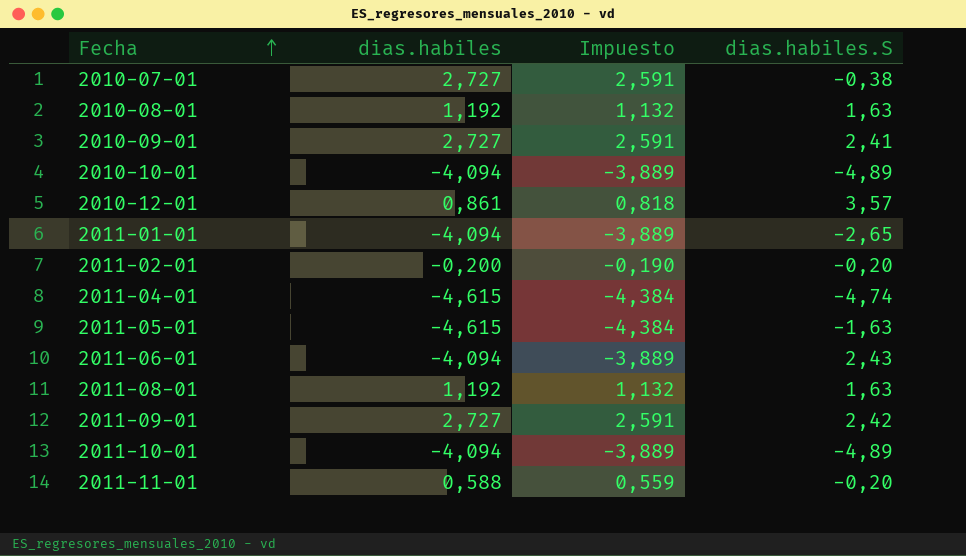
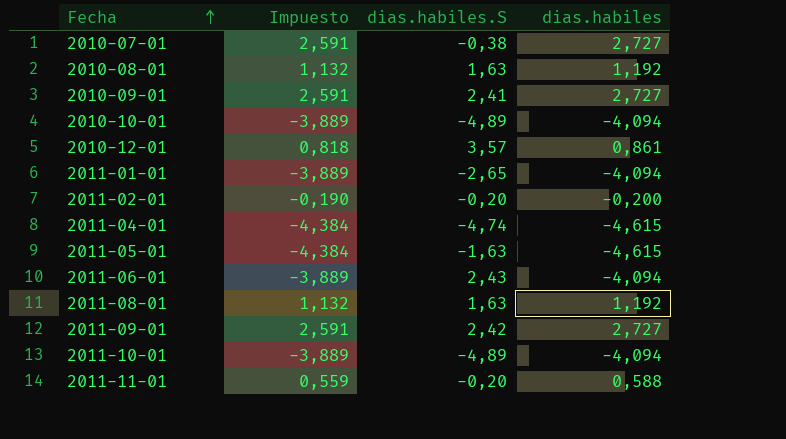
column dias.habiles | position: 2 -> 4

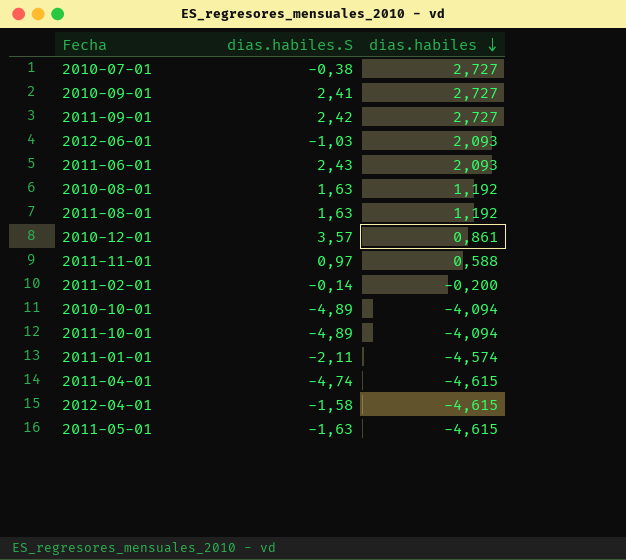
row order: Fecha ascending -> dias.habiles descending
column Impuesto | formula: [dias.habiles] * 0,95 -> none
row 2012-06-01: none -> -1,03 | 2,093
2011-06-01 | dias.habiles: -4,094 -> 2,093
2011-11-01 | dias.habiles.S: -0,20 -> 0,97
2011-02-01 | dias.habiles.S: -0,20 -> -0,14
2011-01-01 | dias.habiles.S: -2,65 -> -2,11
2011-01-01 | dias.habiles: -4,094 -> -4,574
row 2012-04-01: none -> -1,58 | -4,615

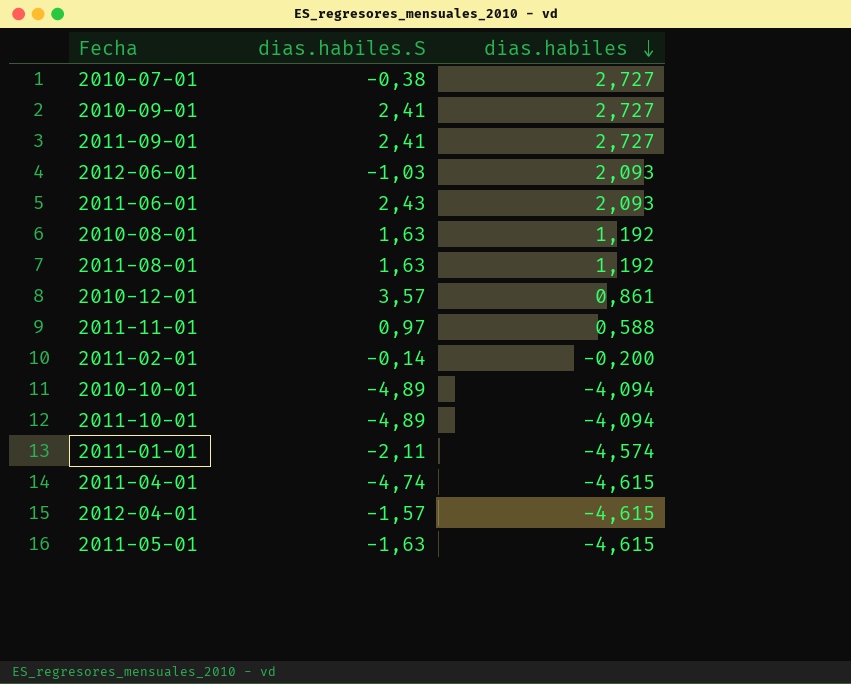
2011-09-01 | dias.habiles.S: 2,42 -> 2,41
2012-04-01 | dias.habiles.S: -1,58 -> -1,57

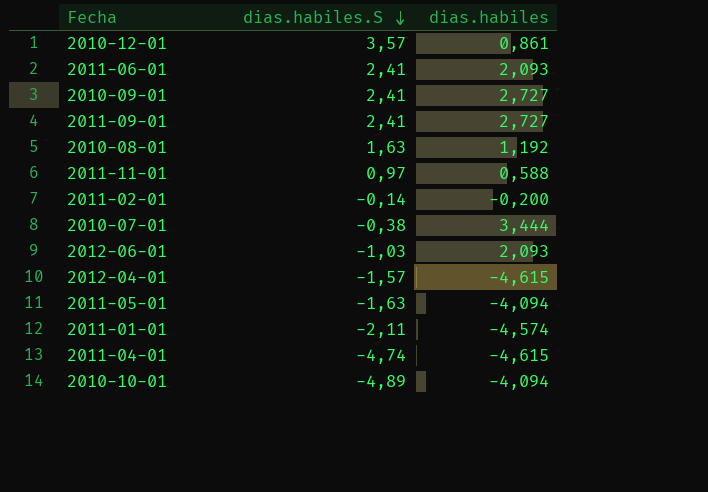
row order: dias.habiles descending -> dias.habiles.S descending
row 2011-08-01: 1,63 | 1,192 -> none
row 2011-10-01: -4,89 | -4,094 -> none
2011-06-01 | dias.habiles.S: 2,43 -> 2,41
2010-07-01 | dias.habiles: 2,727 -> 3,444
2011-05-01 | dias.habiles: -4,615 -> -4,094

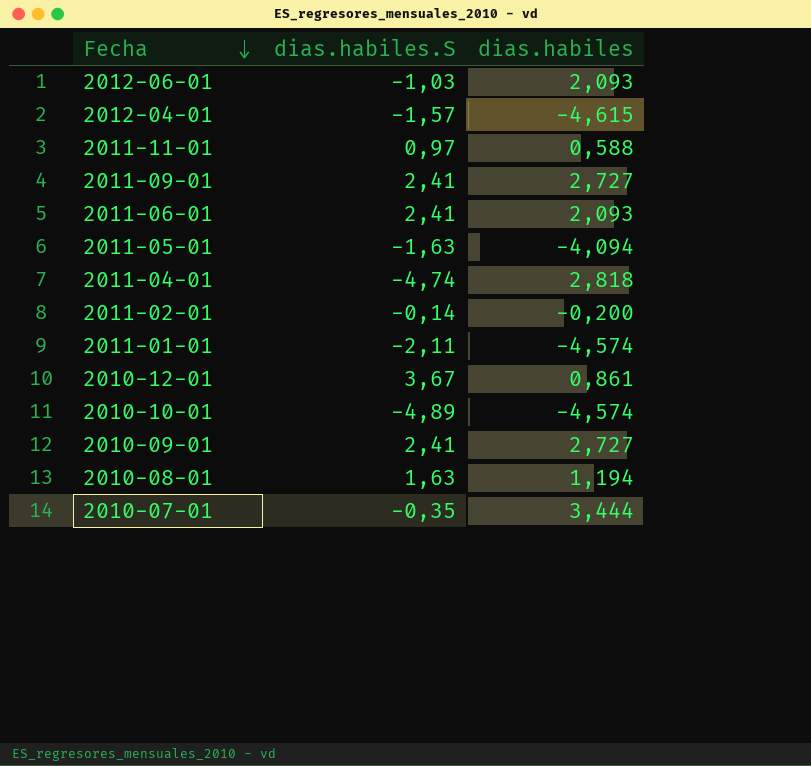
row order: dias.habiles.S descending -> Fecha descending
2011-04-01 | dias.habiles: -4,615 -> 2,818
2010-12-01 | dias.habiles.S: 3,57 -> 3,67
2010-10-01 | dias.habiles: -4,094 -> -4,574
2010-08-01 | dias.habiles: 1,192 -> 1,194
2010-07-01 | dias.habiles.S: -0,38 -> -0,35

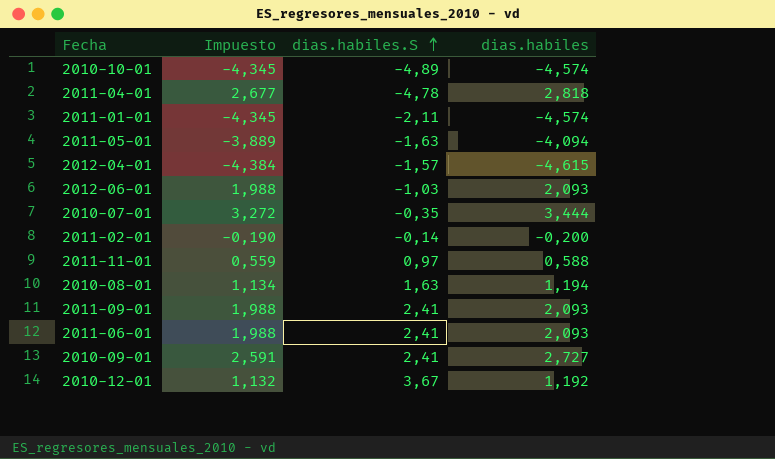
row order: Fecha descending -> dias.habiles.S ascending
column Impuesto | formula: none -> [dias.habiles] * 0,95
2011-04-01 | dias.habiles.S: -4,74 -> -4,78
2011-09-01 | dias.habiles: 2,727 -> 2,093
2010-12-01 | dias.habiles: 0,861 -> 1,192

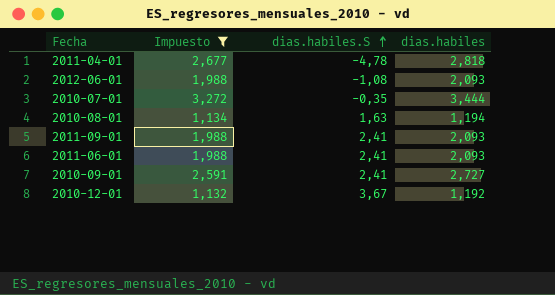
filter: none -> Impuesto >= 1,132
2012-06-01 | dias.habiles.S: -1,03 -> -1,08

